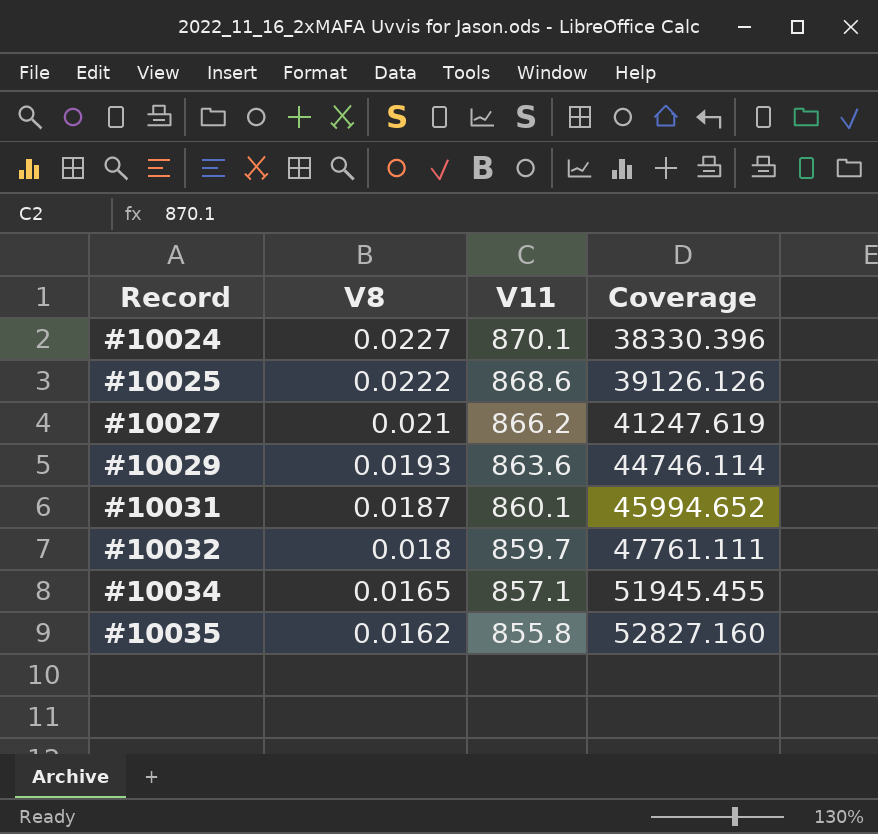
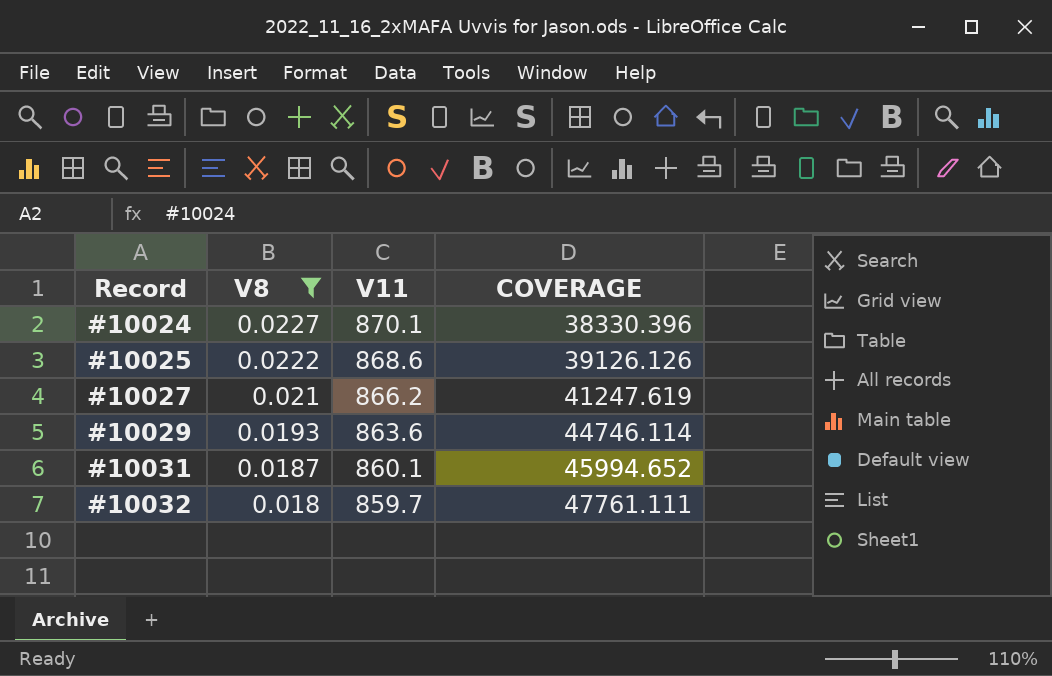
filter: none -> V8 >= 0.018
column name: Coverage -> COVERAGE

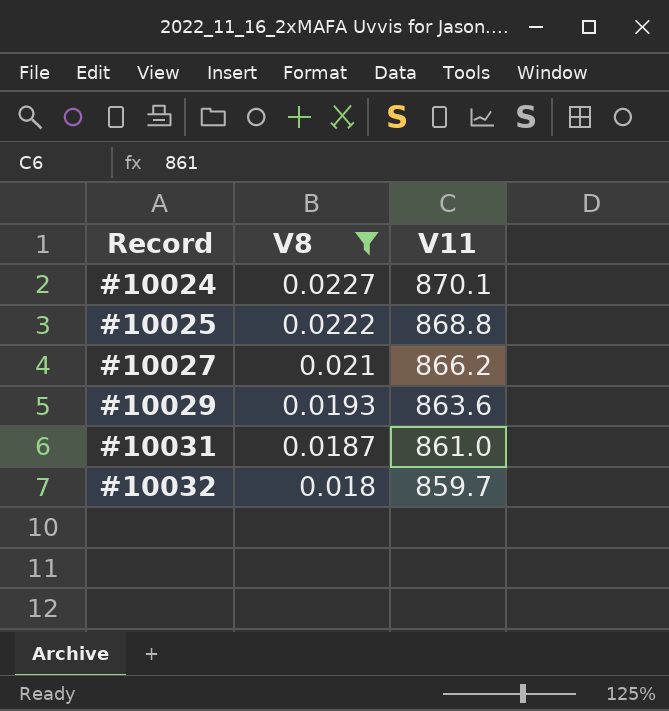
column COVERAGE | formula: [V11] / [V8] -> none
#10025 | V11: 868.6 -> 868.8
#10031 | V11: 860.1 -> 861.0

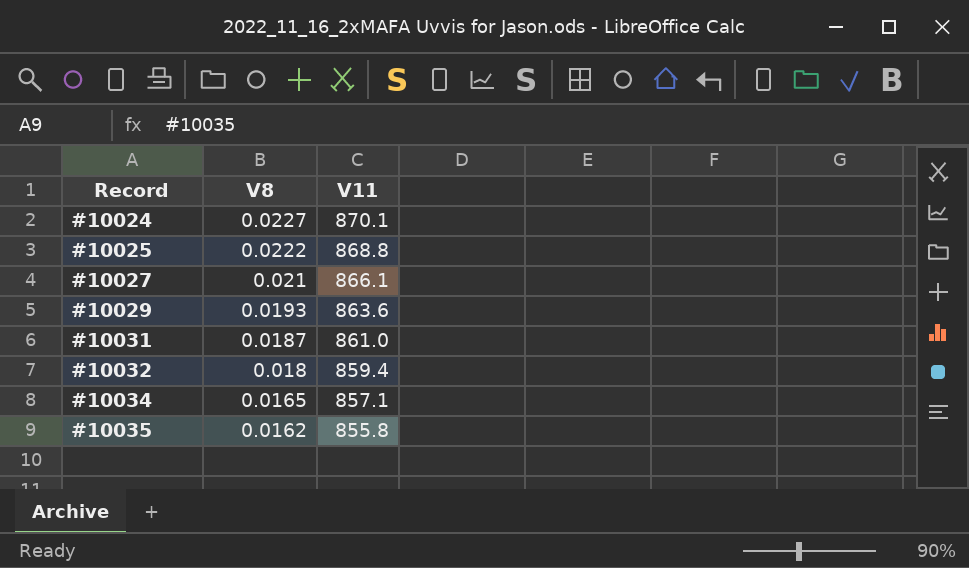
filter: V8 >= 0.018 -> none
#10027 | V11: 866.2 -> 866.1
#10032 | V11: 859.7 -> 859.4

